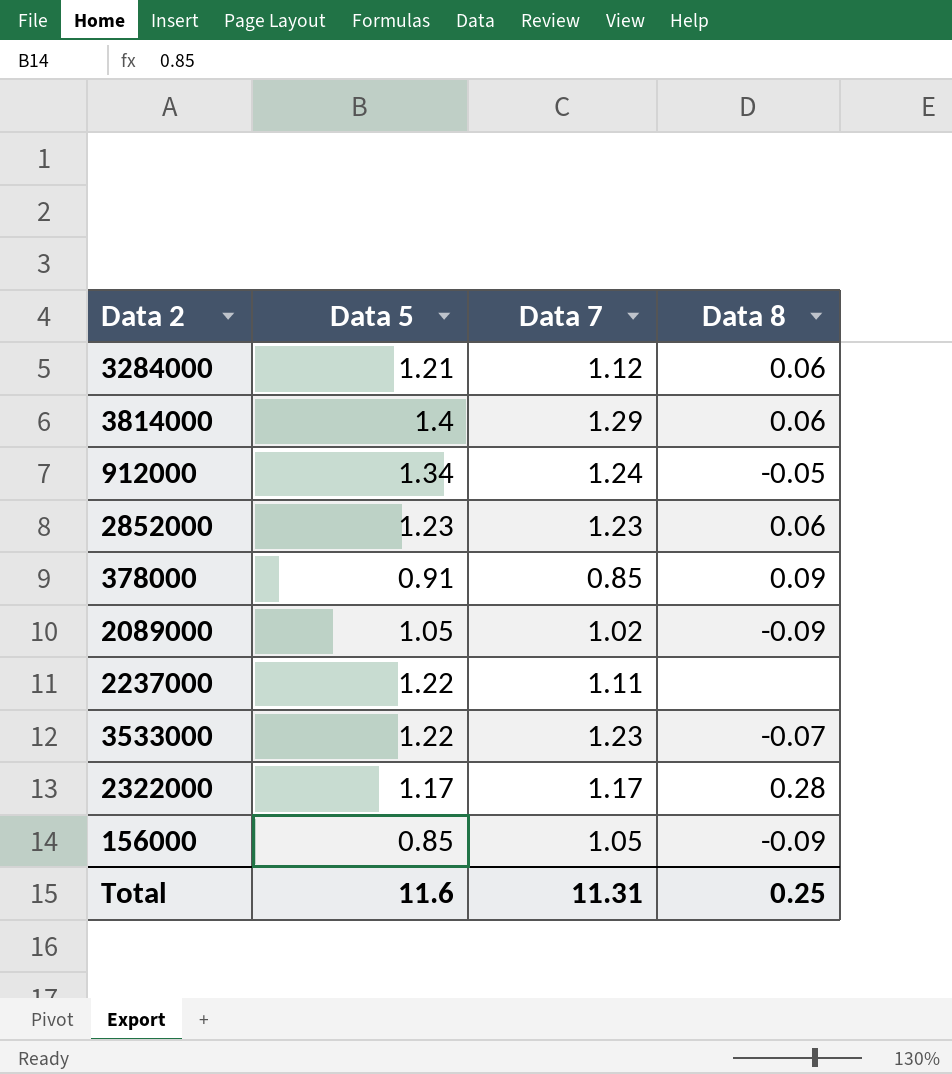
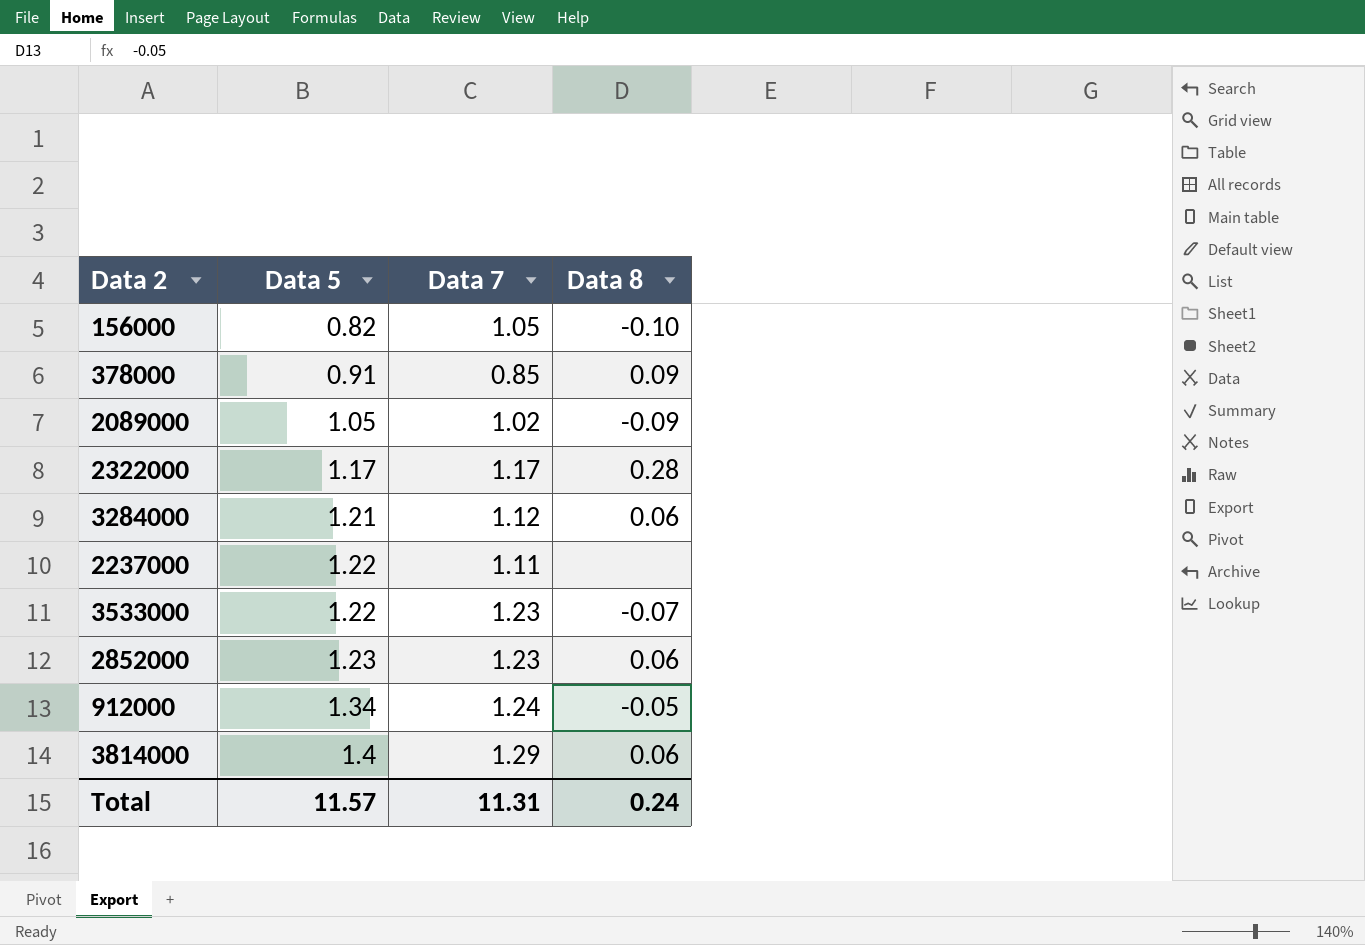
row order: none -> Data 5 ascending
156000 | Data 5: 0.85 -> 0.82
156000 | Data 8: -0.09 -> -0.10
Total | Data 5: 11.6 -> 11.57
Total | Data 8: 0.25 -> 0.24

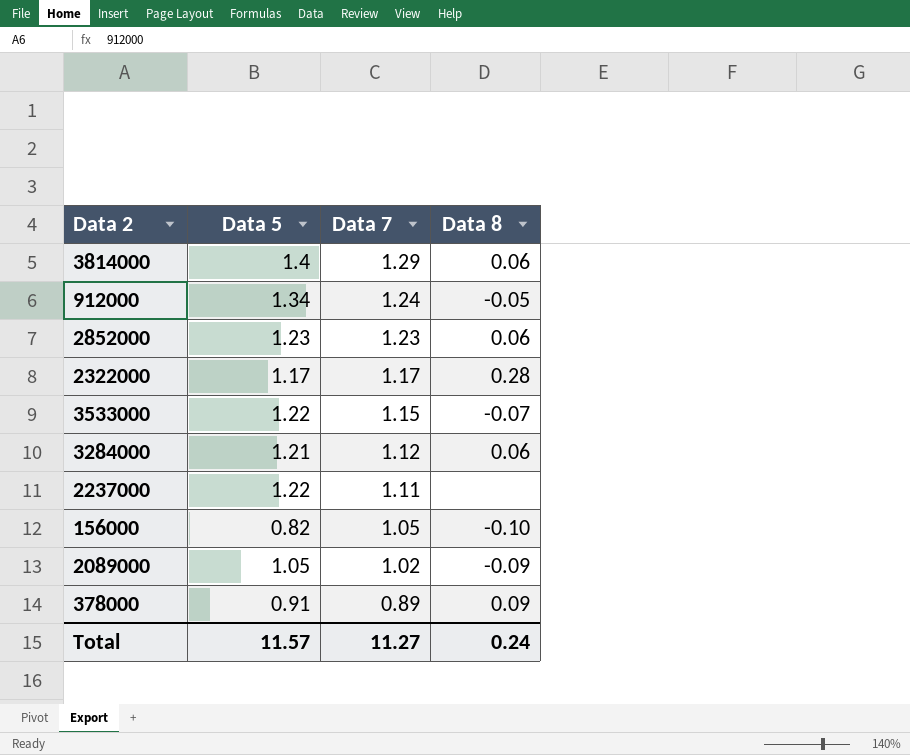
row order: Data 5 ascending -> Data 7 descending
3533000 | Data 7: 1.23 -> 1.15
378000 | Data 7: 0.85 -> 0.89
Total | Data 7: 11.31 -> 11.27

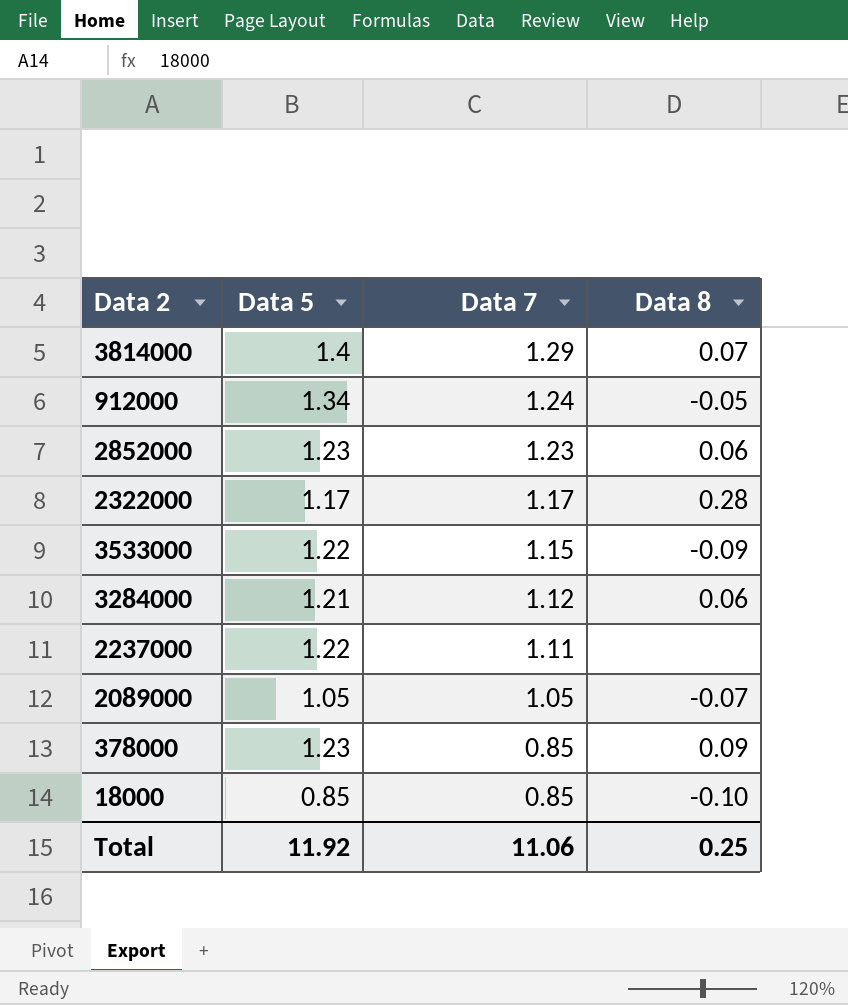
row 156000: 0.82 | 1.05 | -0.10 -> none
3814000 | Data 8: 0.06 -> 0.07
3533000 | Data 8: -0.07 -> -0.09
2089000 | Data 7: 1.02 -> 1.05
2089000 | Data 8: -0.09 -> -0.07
378000 | Data 5: 0.91 -> 1.23
378000 | Data 7: 0.89 -> 0.85
row 18000: none -> 0.85 | 0.85 | -0.10
Total | Data 5: 11.57 -> 11.92
Total | Data 7: 11.27 -> 11.06
Total | Data 8: 0.24 -> 0.25

